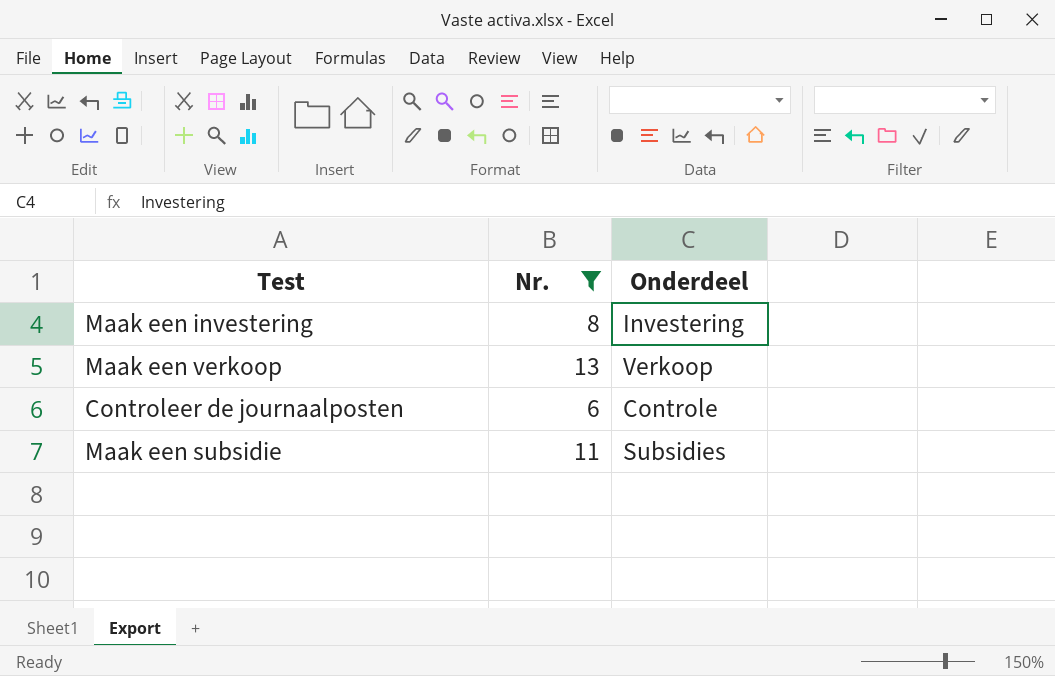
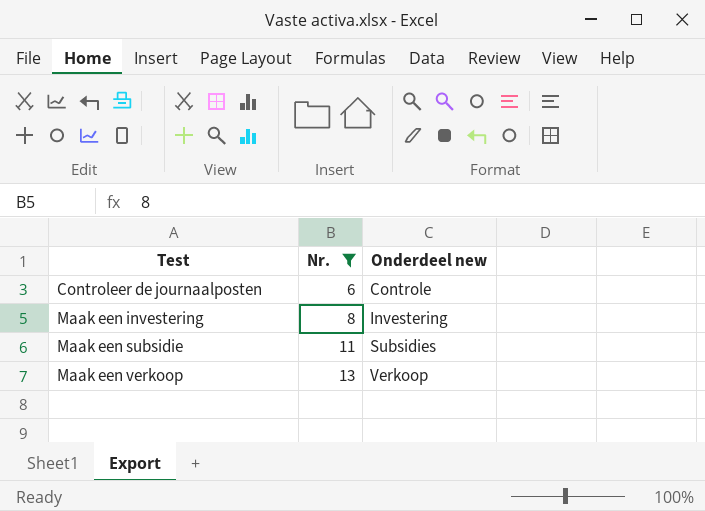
row order: none -> Test ascending
column name: Onderdeel -> Onderdeel new

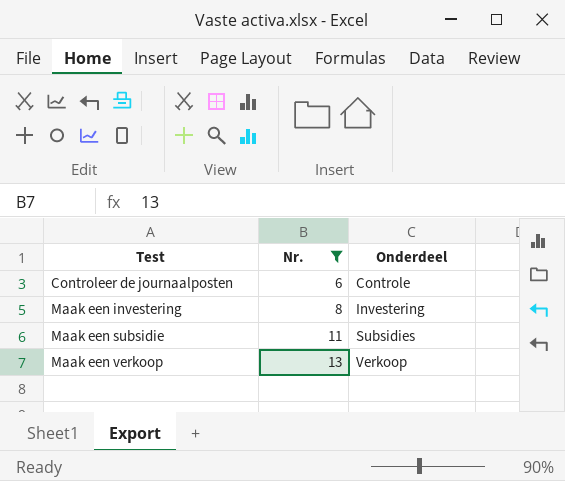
column name: Onderdeel new -> Onderdeel

